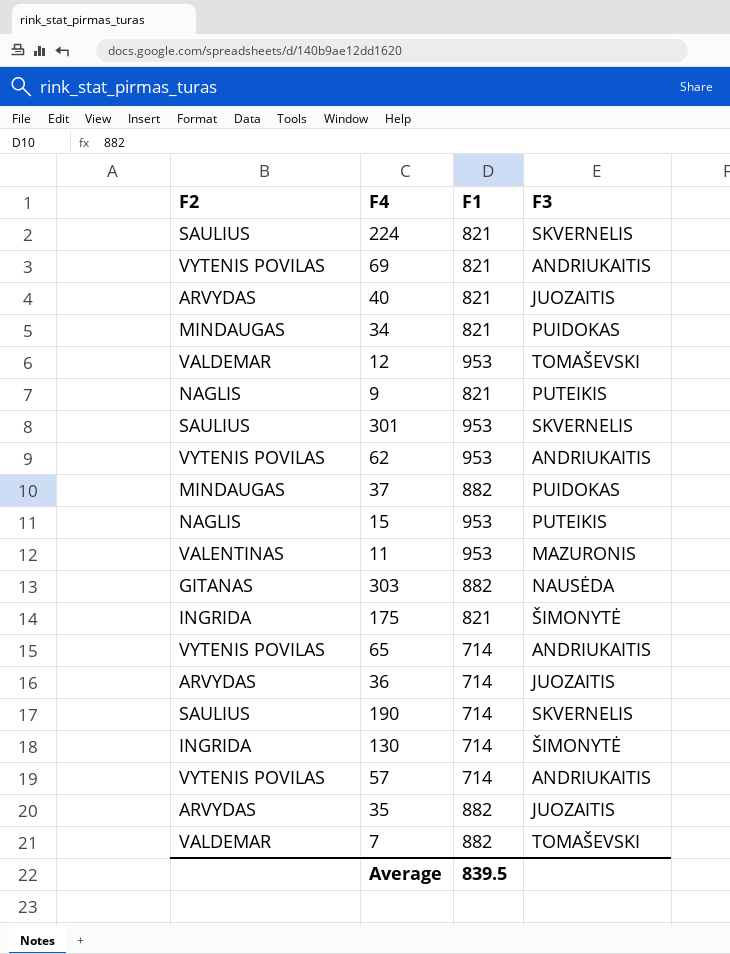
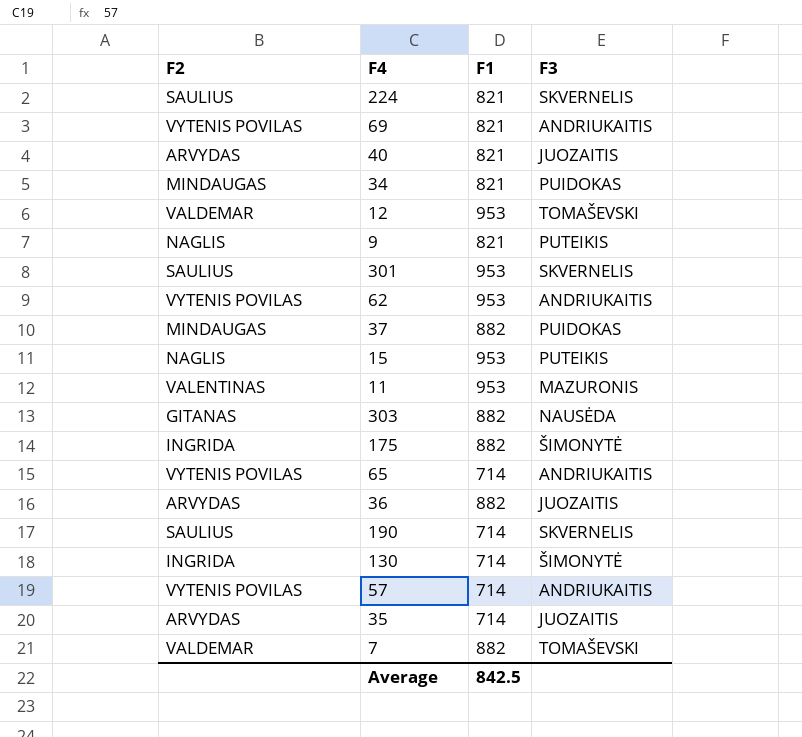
175 | F1: 821 -> 882
36 | F1: 714 -> 882
35 | F1: 882 -> 714
Average | F1: 839.5 -> 842.5

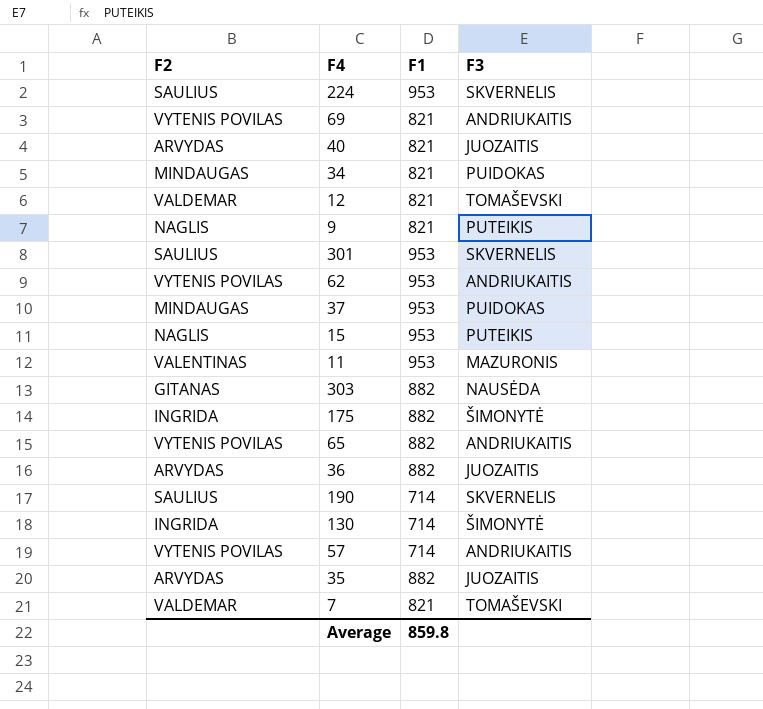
224 | F1: 821 -> 953
12 | F1: 953 -> 821
37 | F1: 882 -> 953
65 | F1: 714 -> 882
35 | F1: 714 -> 882
7 | F1: 882 -> 821
Average | F1: 842.5 -> 859.8

